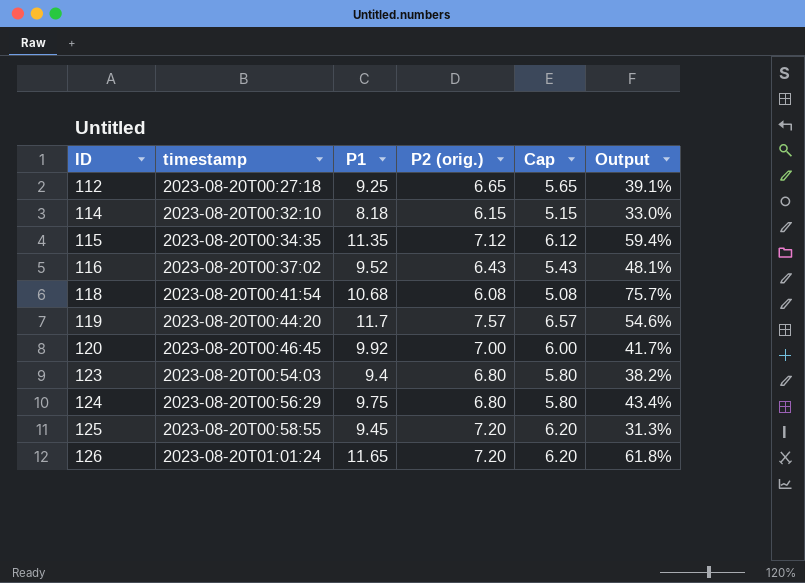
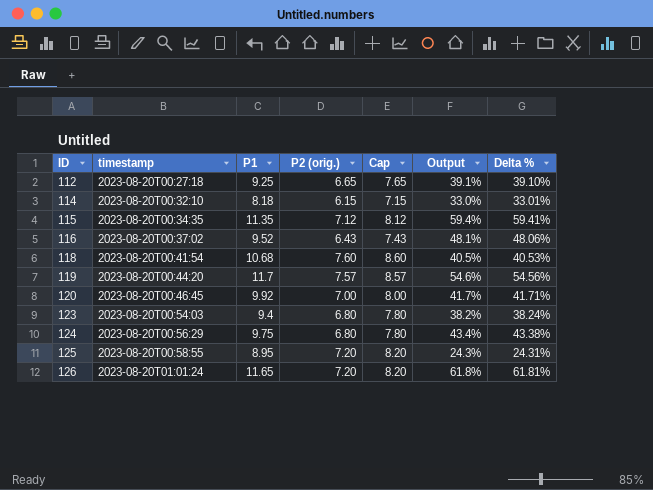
column Cap | formula: [P2 (orig.)] - 1 -> [P2 (orig.)] + 1
column Delta % | formula: none -> ([P1] - [P2 (orig.)]) / [P2 (orig.)]
118 | P2 (orig.): 6.08 -> 7.60
118 | Output: 75.7% -> 40.5%
125 | P1: 9.45 -> 8.95
125 | Output: 31.3% -> 24.3%

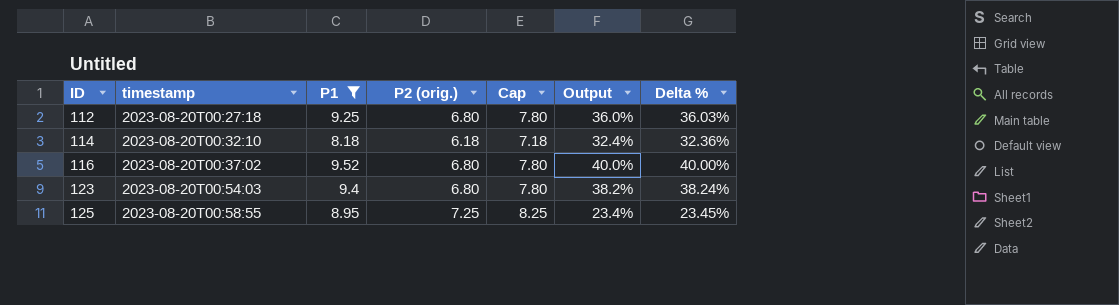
filter: none -> P1 <= 9.52
112 | P2 (orig.): 6.65 -> 6.80
112 | Cap: 7.65 -> 7.80
112 | Output: 39.1% -> 36.0%
112 | Delta %: 39.10% -> 36.03%
114 | P2 (orig.): 6.15 -> 6.18
114 | Cap: 7.15 -> 7.18
114 | Output: 33.0% -> 32.4%
114 | Delta %: 33.01% -> 32.36%
116 | P2 (orig.): 6.43 -> 6.80
116 | Cap: 7.43 -> 7.80
116 | Output: 48.1% -> 40.0%
116 | Delta %: 48.06% -> 40.00%
125 | P2 (orig.): 7.20 -> 7.25
125 | Cap: 8.20 -> 8.25
125 | Output: 24.3% -> 23.4%
125 | Delta %: 24.31% -> 23.45%

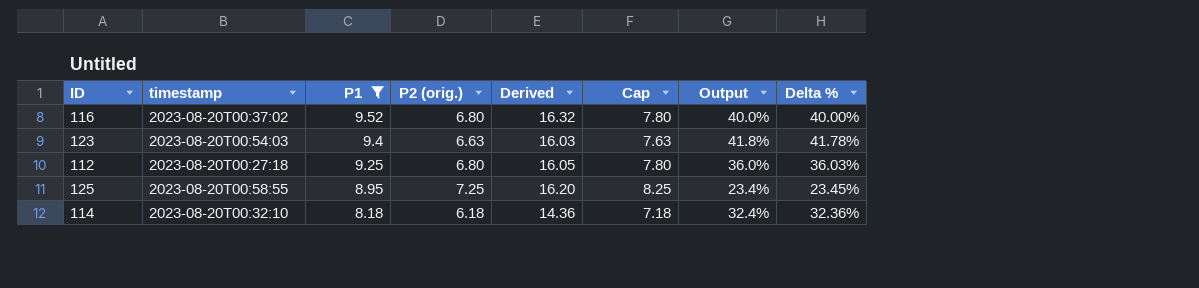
row order: ID ascending -> P1 descending
column Derived | formula: none -> [P1] + [P2 (orig.)]
123 | P2 (orig.): 6.80 -> 6.63
123 | Cap: 7.80 -> 7.63
123 | Output: 38.2% -> 41.8%
123 | Delta %: 38.24% -> 41.78%

